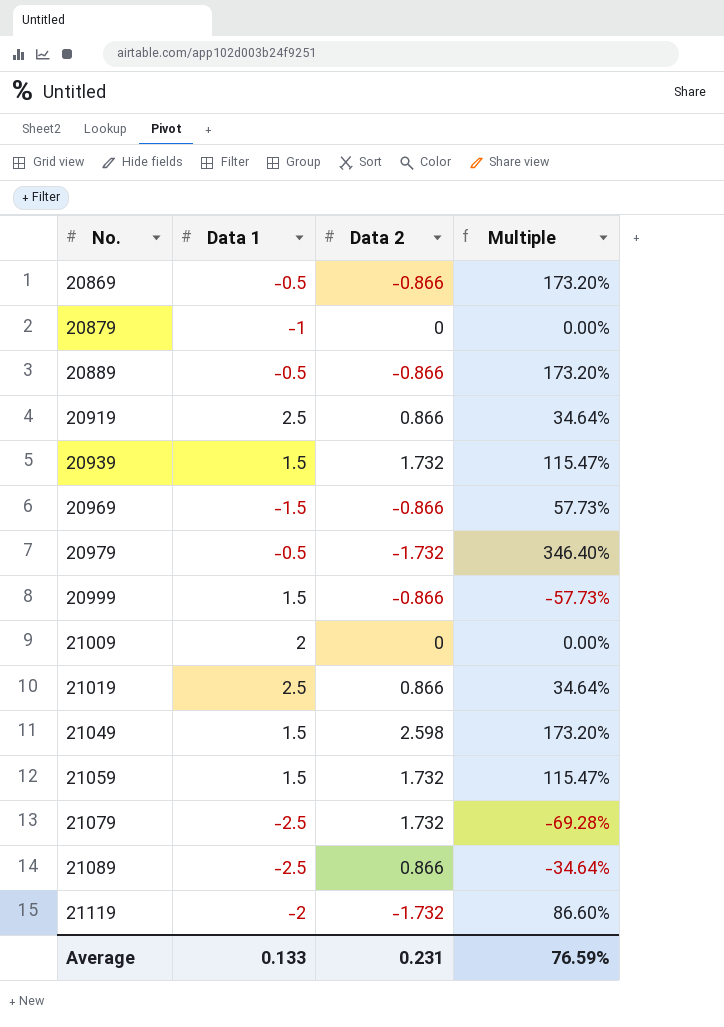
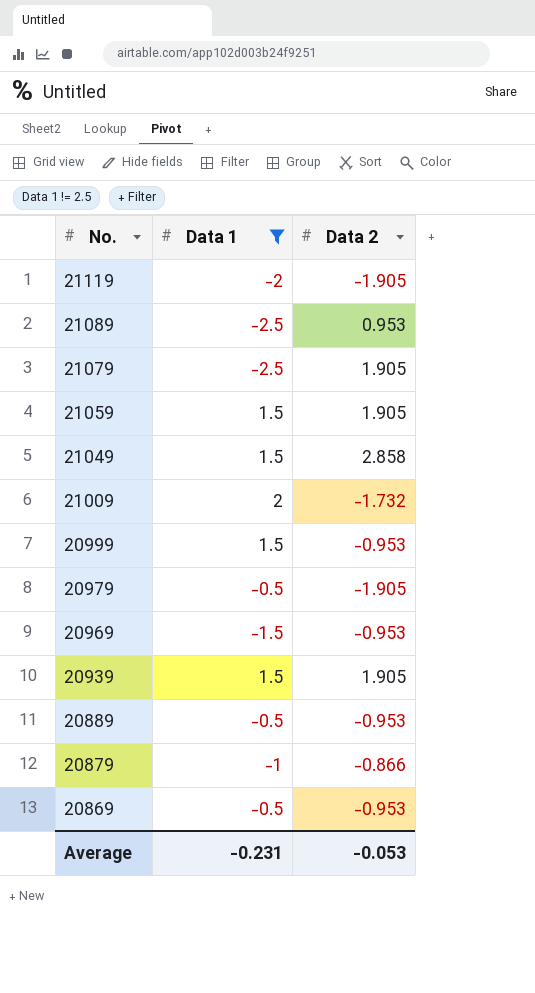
filter: none -> Data 1 != 2.5
row order: No. ascending -> No. descending
column Multiple | formula: [Data 2] / [Data 1] -> none
21119 | Data 2: -1.732 -> -1.905
21089 | Data 2: 0.866 -> 0.953
21079 | Data 2: 1.732 -> 1.905
21059 | Data 2: 1.732 -> 1.905
21049 | Data 2: 2.598 -> 2.858
21009 | Data 2: 0 -> -1.732
20999 | Data 2: -0.866 -> -0.953
20979 | Data 2: -1.732 -> -1.905
20969 | Data 2: -0.866 -> -0.953
20939 | Data 2: 1.732 -> 1.905
20889 | Data 2: -0.866 -> -0.953
20879 | Data 2: 0 -> -0.866
20869 | Data 2: -0.866 -> -0.953
Average | Data 1: 0.133 -> -0.231
Average | Data 2: 0.231 -> -0.053

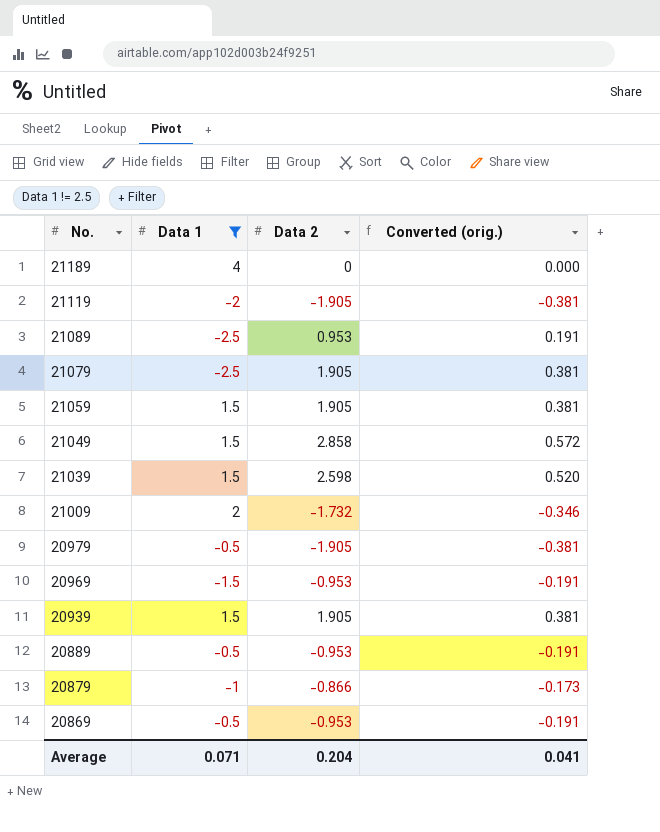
column Converted (orig.) | formula: none -> [Data 2] * 0.2
row 20999: 1.5 | -0.953 -> none
row 21189: none -> 4 | 0 | 0.000
row 21039: none -> 1.5 | 2.598 | 0.520
Average | Data 1: -0.231 -> 0.071
Average | Data 2: -0.053 -> 0.204

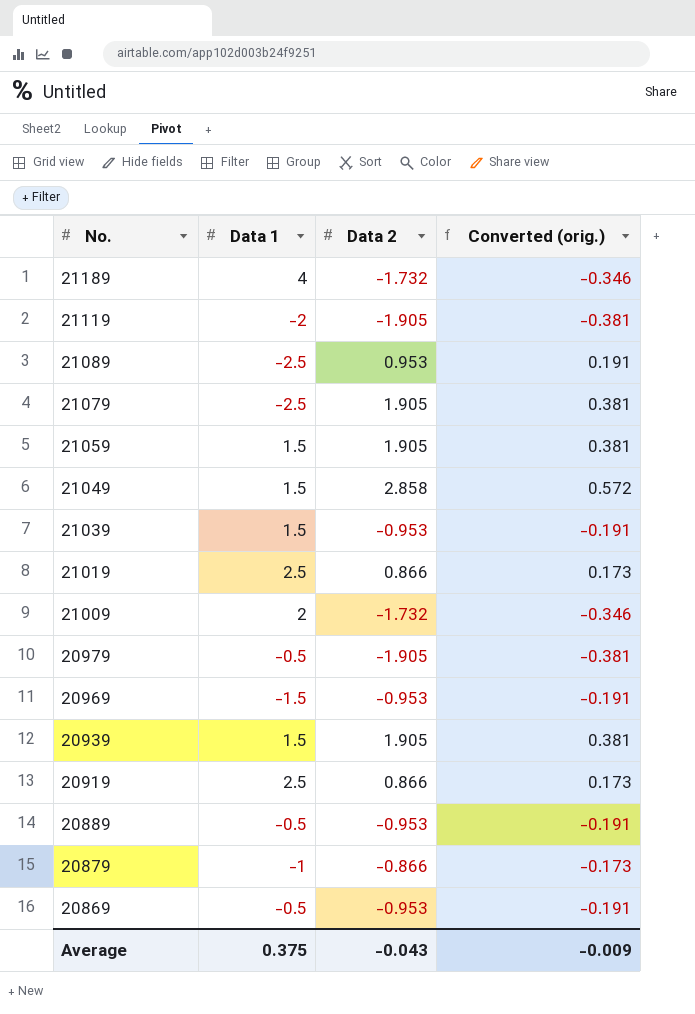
filter: Data 1 != 2.5 -> none
21189 | Data 2: 0 -> -1.732
21189 | Converted (orig.): 0.000 -> -0.346
21039 | Data 2: 2.598 -> -0.953
21039 | Converted (orig.): 0.520 -> -0.191
Average | Data 1: 0.071 -> 0.375
Average | Data 2: 0.204 -> -0.043
Average | Converted (orig.): 0.041 -> -0.009

